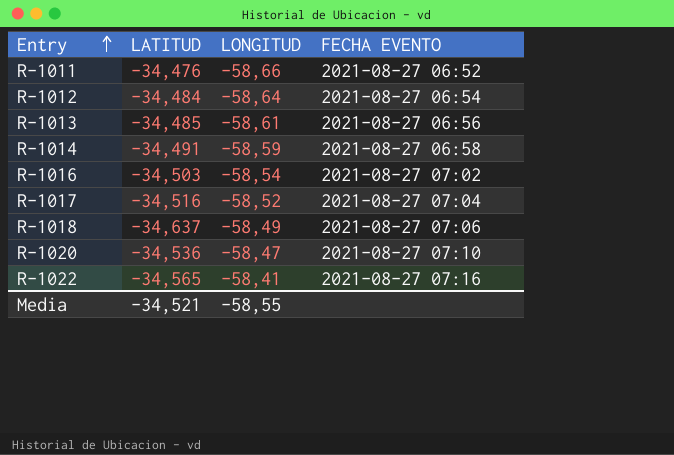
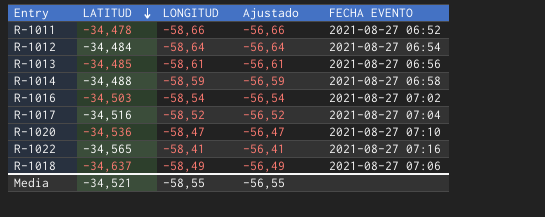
row order: Entry ascending -> LATITUD descending
column Ajustado | formula: none -> [LONGITUD] + 2
R-1011 | LATITUD: -34,476 -> -34,478
R-1014 | LATITUD: -34,491 -> -34,488

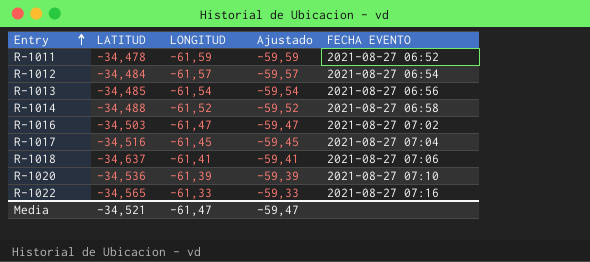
row order: LATITUD descending -> Entry ascending
R-1011 | LONGITUD: -58,66 -> -61,59
R-1011 | Ajustado: -56,66 -> -59,59
R-1012 | LONGITUD: -58,64 -> -61,57
R-1012 | Ajustado: -56,64 -> -59,57
R-1013 | LONGITUD: -58,61 -> -61,54
R-1013 | Ajustado: -56,61 -> -59,54
R-1014 | LONGITUD: -58,59 -> -61,52
R-1014 | Ajustado: -56,59 -> -59,52
R-1016 | LONGITUD: -58,54 -> -61,47
R-1016 | Ajustado: -56,54 -> -59,47
R-1017 | LONGITUD: -58,52 -> -61,45
R-1017 | Ajustado: -56,52 -> -59,45
R-1018 | LONGITUD: -58,49 -> -61,41
R-1018 | Ajustado: -56,49 -> -59,41
R-1020 | LONGITUD: -58,47 -> -61,39
R-1020 | Ajustado: -56,47 -> -59,39
R-1022 | LONGITUD: -58,41 -> -61,33
R-1022 | Ajustado: -56,41 -> -59,33
Media | LONGITUD: -58,55 -> -61,47
Media | Ajustado: -56,55 -> -59,47

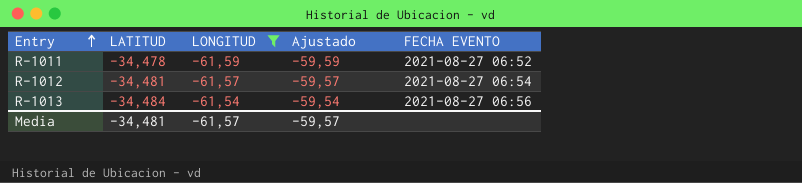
filter: none -> LONGITUD <= -61,54
R-1012 | LATITUD: -34,484 -> -34,481
R-1013 | LATITUD: -34,485 -> -34,484
Media | LATITUD: -34,521 -> -34,481
Media | LONGITUD: -61,47 -> -61,57
Media | Ajustado: -59,47 -> -59,57

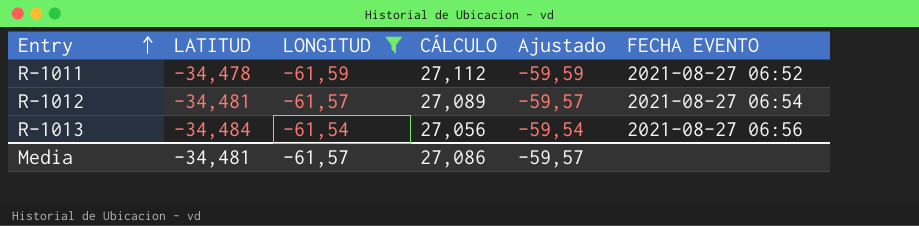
column CÁLCULO | formula: none -> [LATITUD] - [LONGITUD]

